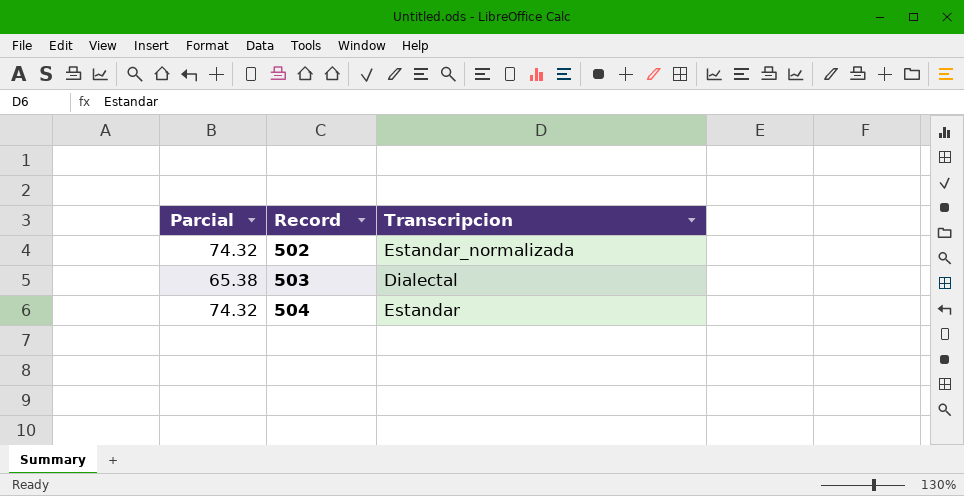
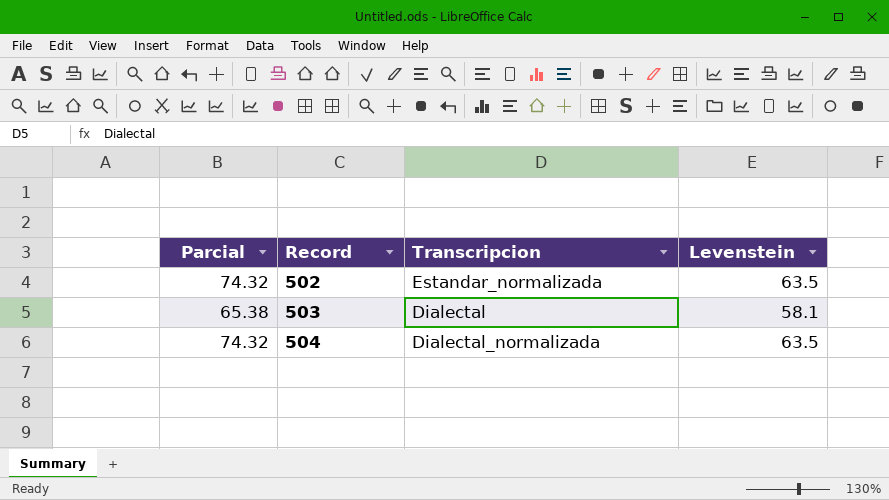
column Levenstein | position: none -> 4
504 | Transcripcion: Estandar -> Dialectal_normalizada

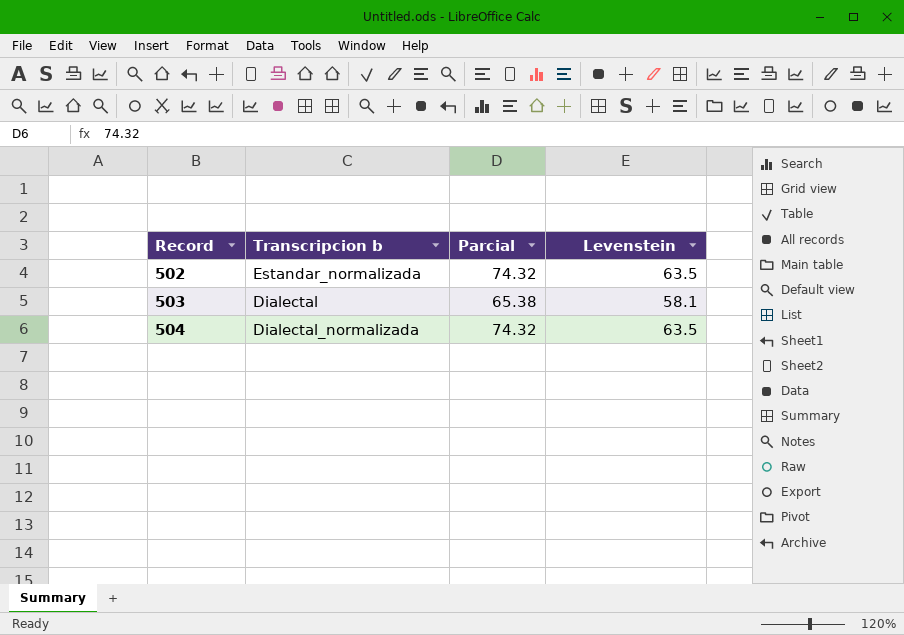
column name: Transcripcion -> Transcripcion b
column Parcial | position: 1 -> 3

